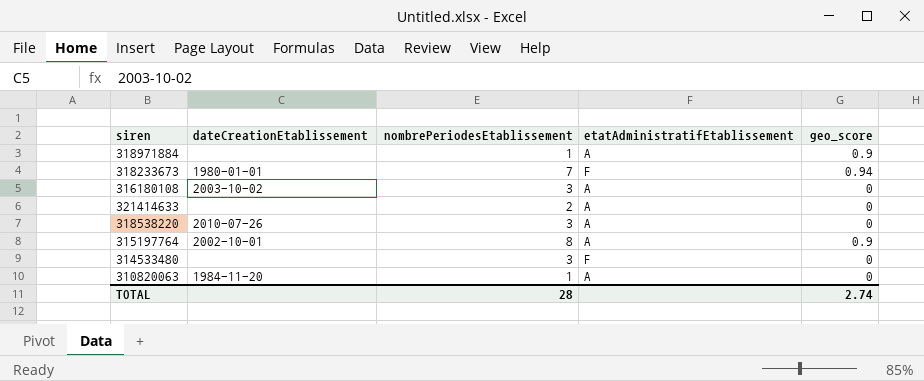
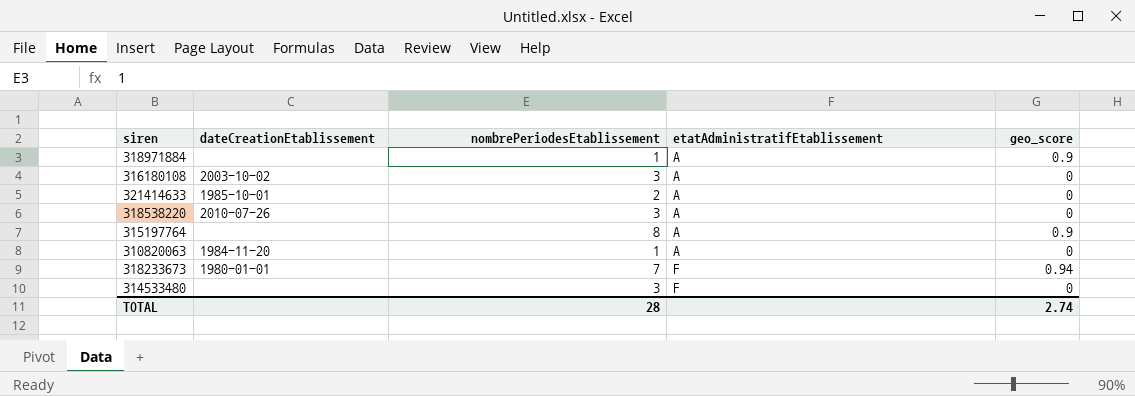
row order: none -> etatAdministratifEtablissement ascending
321414633 | dateCreationEtablissement: none -> 1985-10-01
315197764 | dateCreationEtablissement: 2002-10-01 -> none

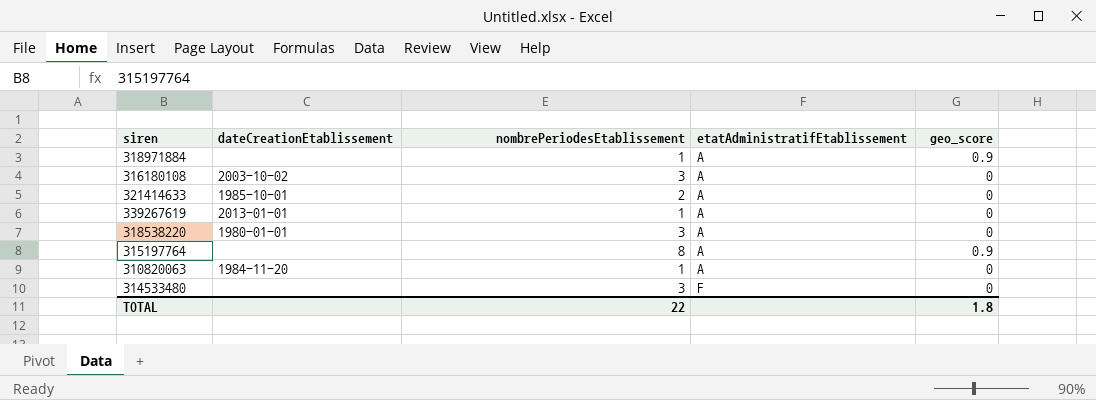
row 318233673: 1980-01-01 | 7 | F | 0.94 -> none
row 339267619: none -> 2013-01-01 | 1 | A | 0
318538220 | dateCreationEtablissement: 2010-07-26 -> 1980-01-01
TOTAL | nombrePeriodesEtablissement: 28 -> 22
TOTAL | geo_score: 2.74 -> 1.8

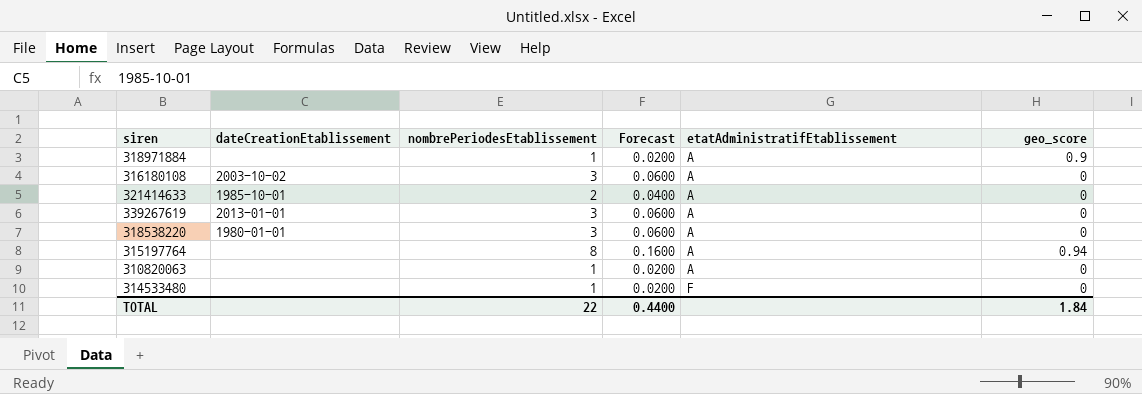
column Forecast | formula: none -> [nombrePeriodesEtablissement] * 0.02
339267619 | nombrePeriodesEtablissement: 1 -> 3
315197764 | geo_score: 0.9 -> 0.94
310820063 | dateCreationEtablissement: 1984-11-20 -> none
314533480 | nombrePeriodesEtablissement: 3 -> 1
TOTAL | geo_score: 1.8 -> 1.84

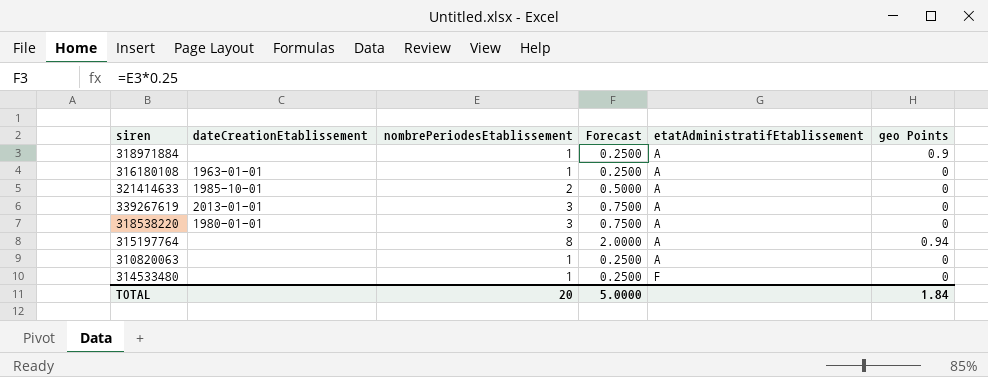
column Forecast | formula: [nombrePeriodesEtablissement] * 0.02 -> [nombrePeriodesEtablissement] * 0.25
column name: geo_score -> geo Points
316180108 | dateCreationEtablissement: 2003-10-02 -> 1963-01-01
316180108 | nombrePeriodesEtablissement: 3 -> 1
TOTAL | nombrePeriodesEtablissement: 22 -> 20
TOTAL | Forecast: 0.4400 -> 5.0000

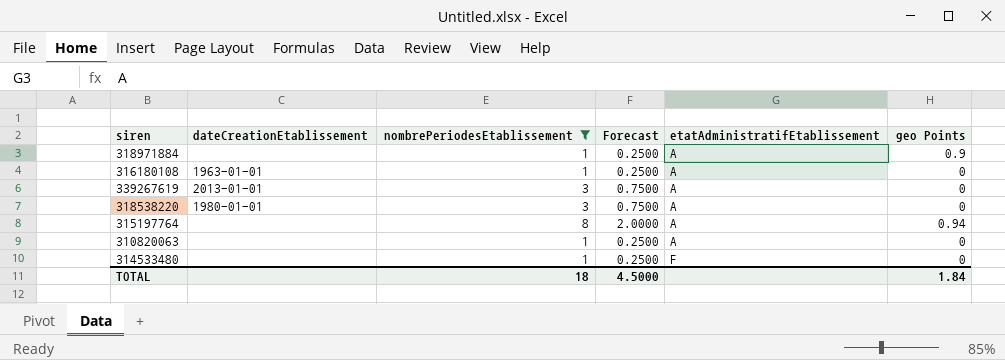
filter: none -> nombrePeriodesEtablissement != 2
TOTAL | nombrePeriodesEtablissement: 20 -> 18
TOTAL | Forecast: 5.0000 -> 4.5000

